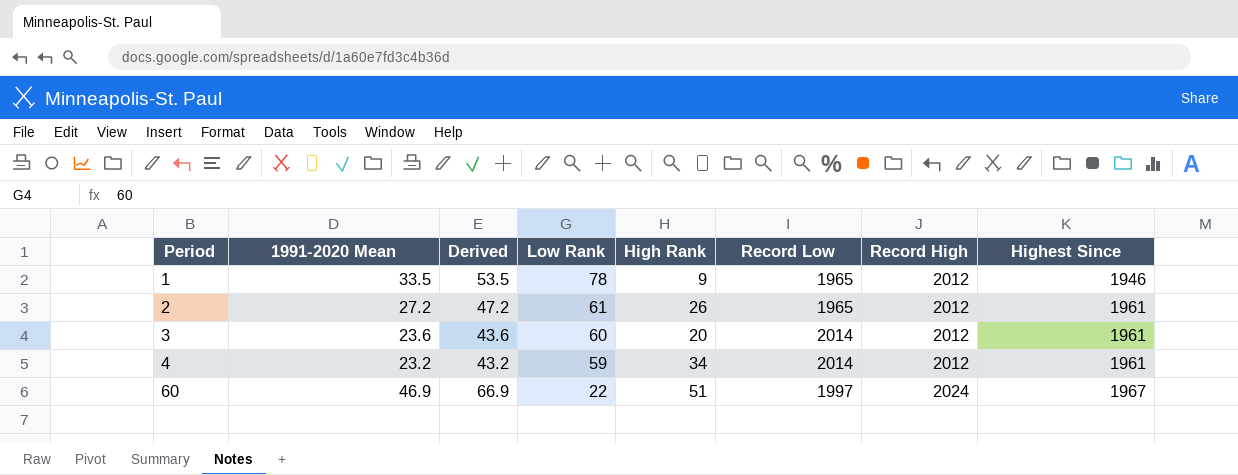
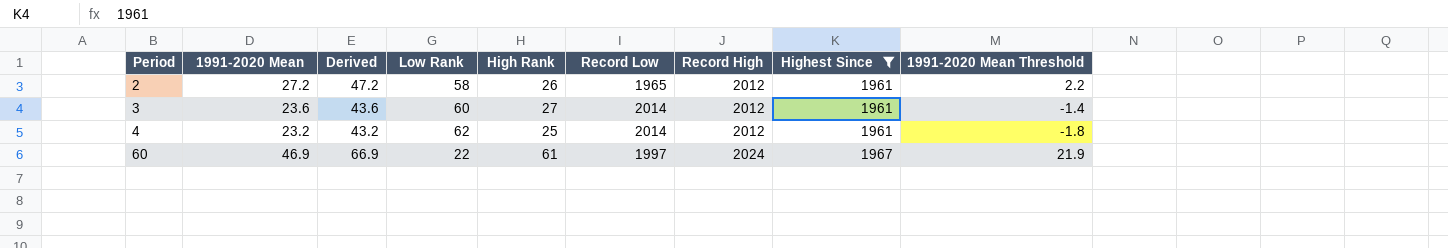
filter: none -> Highest Since != 1946
column 1991-2020 Mean Threshold | formula: none -> [1991-2020 Mean] - 25
2 | Low Rank: 61 -> 58
3 | High Rank: 20 -> 27
4 | Low Rank: 59 -> 62
4 | High Rank: 34 -> 25
60 | High Rank: 51 -> 61

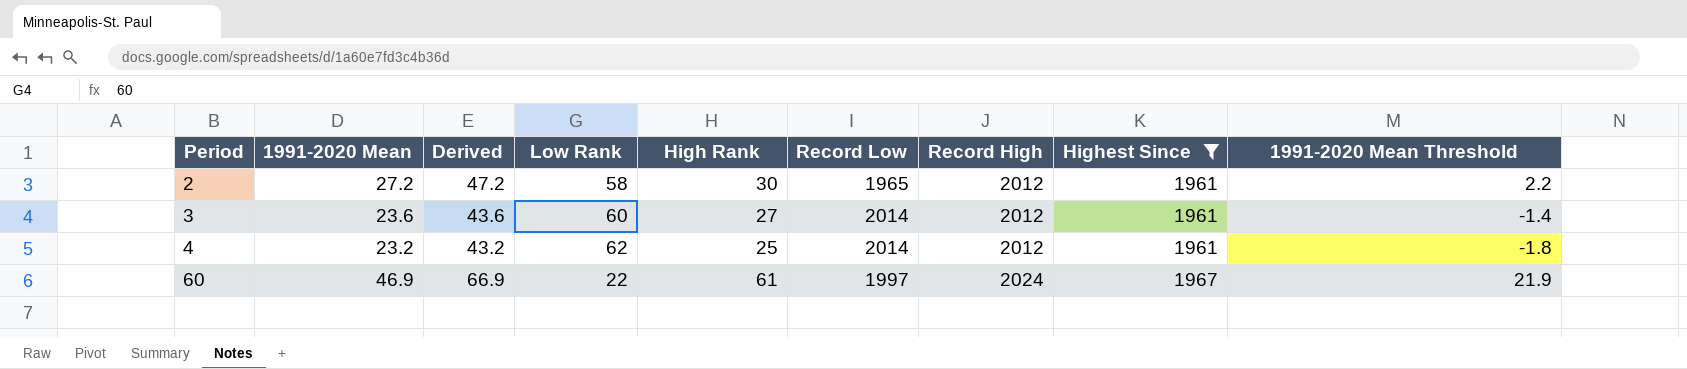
2 | High Rank: 26 -> 30

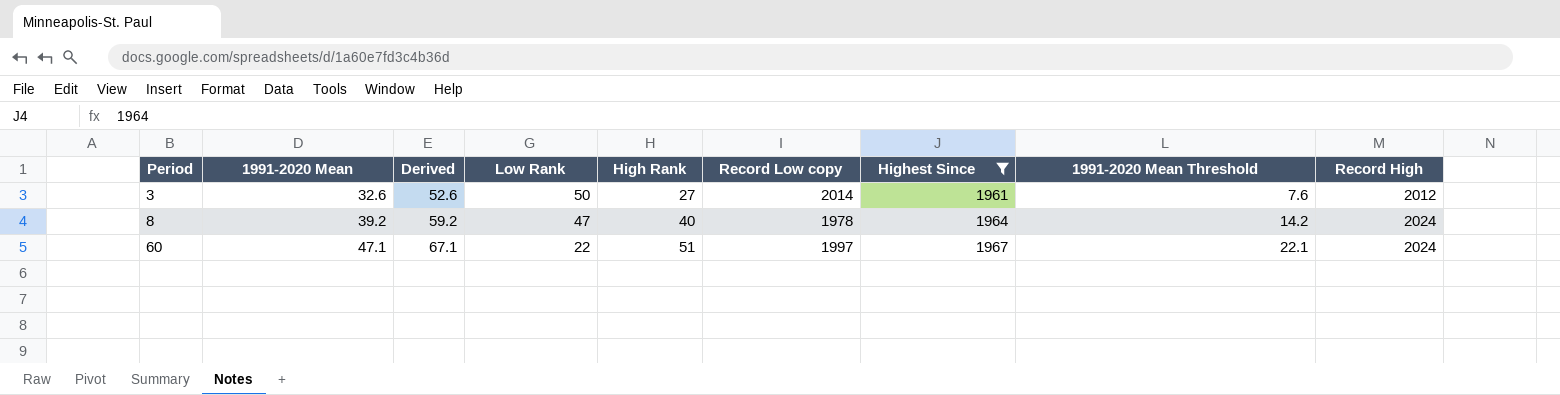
column name: Record Low -> Record Low copy
column Record High | position: 7 -> 9
row 2: 27.2 | 47.2 | 58 | 30 | 1965 | 2012 | 1961 | 2.2 -> none
row 4: 23.2 | 43.2 | 62 | 25 | 2014 | 2012 | 1961 | -1.8 -> none
3 | 1991-2020 Mean: 23.6 -> 32.6
3 | Derived: 43.6 -> 52.6
3 | Low Rank: 60 -> 50
3 | 1991-2020 Mean Threshold: -1.4 -> 7.6
row 8: none -> 39.2 | 59.2 | 47 | 40 | 1978 | 1964 | 14.2 | 2024
60 | 1991-2020 Mean: 46.9 -> 47.1
60 | Derived: 66.9 -> 67.1
60 | High Rank: 61 -> 51
60 | 1991-2020 Mean Threshold: 21.9 -> 22.1

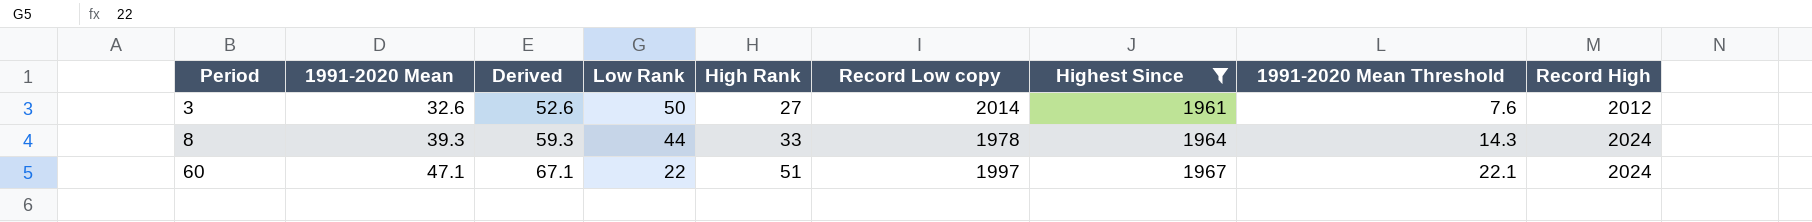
8 | 1991-2020 Mean: 39.2 -> 39.3
8 | Derived: 59.2 -> 59.3
8 | Low Rank: 47 -> 44
8 | High Rank: 40 -> 33
8 | 1991-2020 Mean Threshold: 14.2 -> 14.3

